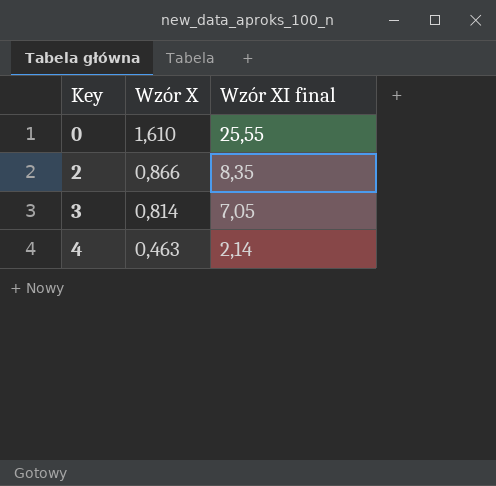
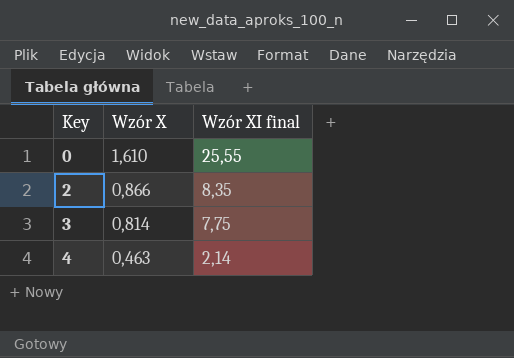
3 | Wzór XI final: 7,05 -> 7,75

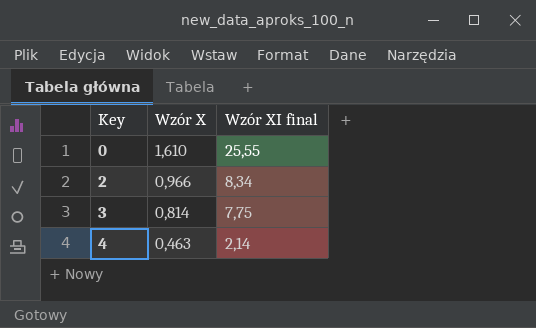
2 | Wzór X: 0,866 -> 0,966
2 | Wzór XI final: 8,35 -> 8,34

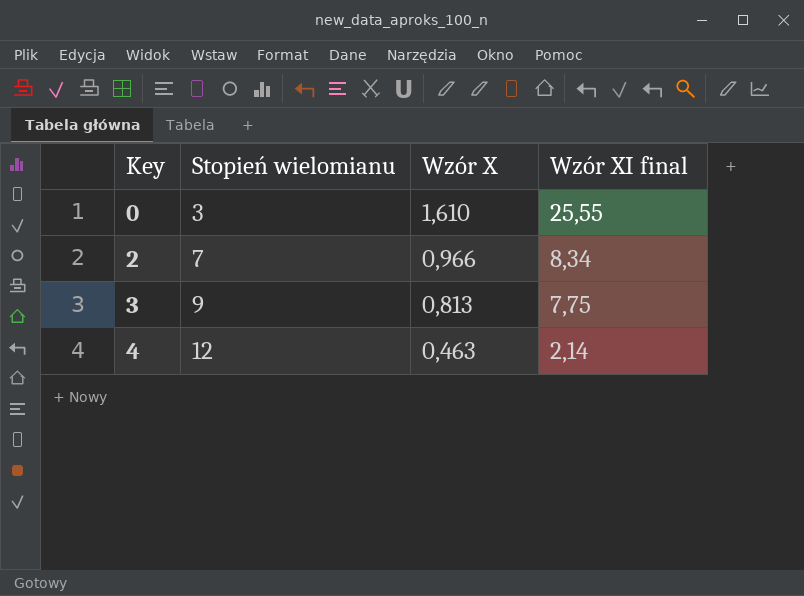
column Stopień wielomianu | position: none -> 2
3 | Wzór X: 0,814 -> 0,813

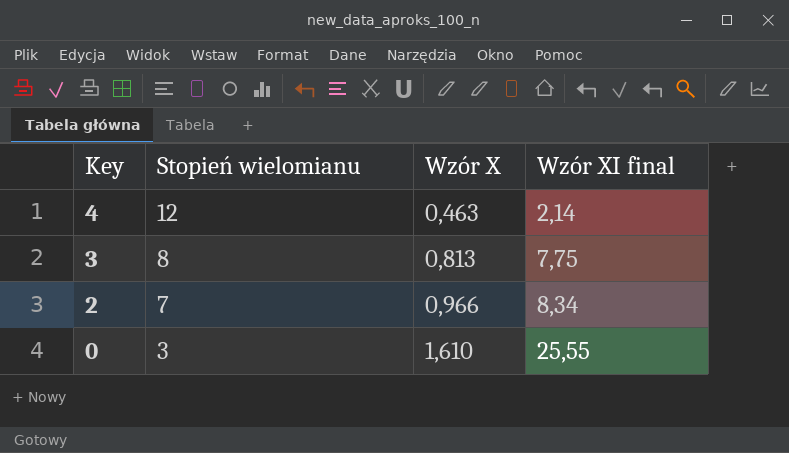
row order: Key ascending -> Key descending
3 | Stopień wielomianu: 9 -> 8

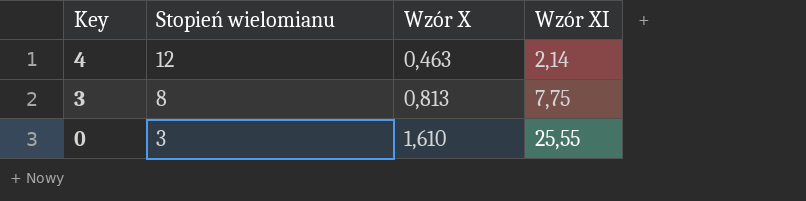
column name: Wzór XI final -> Wzór XI
row 2: 7 | 0,966 | 8,34 -> none

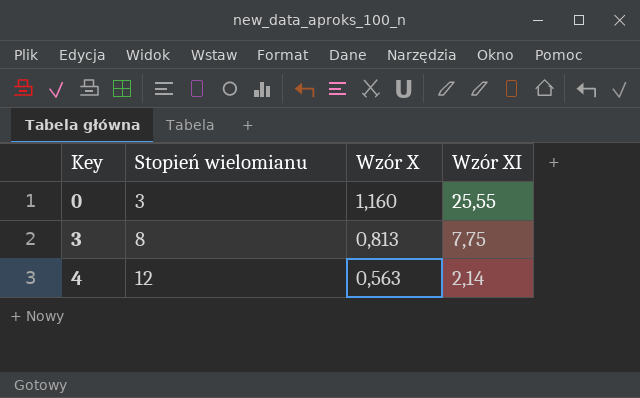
row order: Key descending -> Key ascending
0 | Wzór X: 1,610 -> 1,160
4 | Wzór X: 0,463 -> 0,563

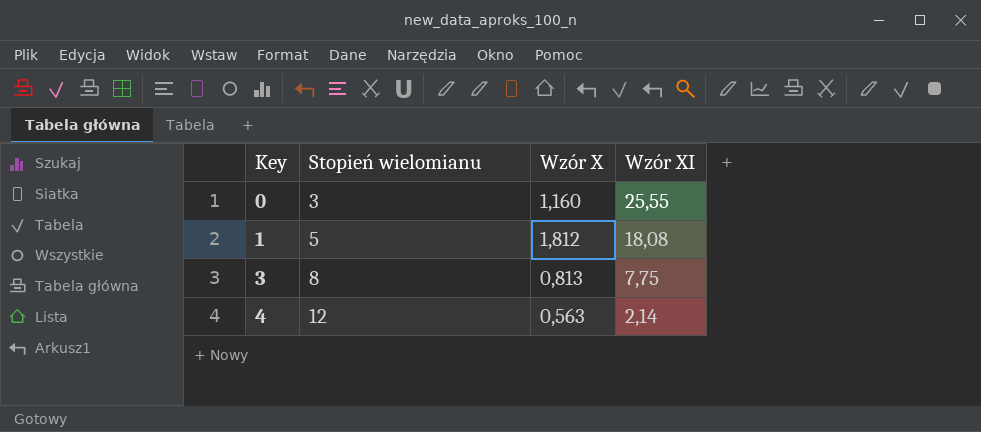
row 1: none -> 5 | 1,812 | 18,08

